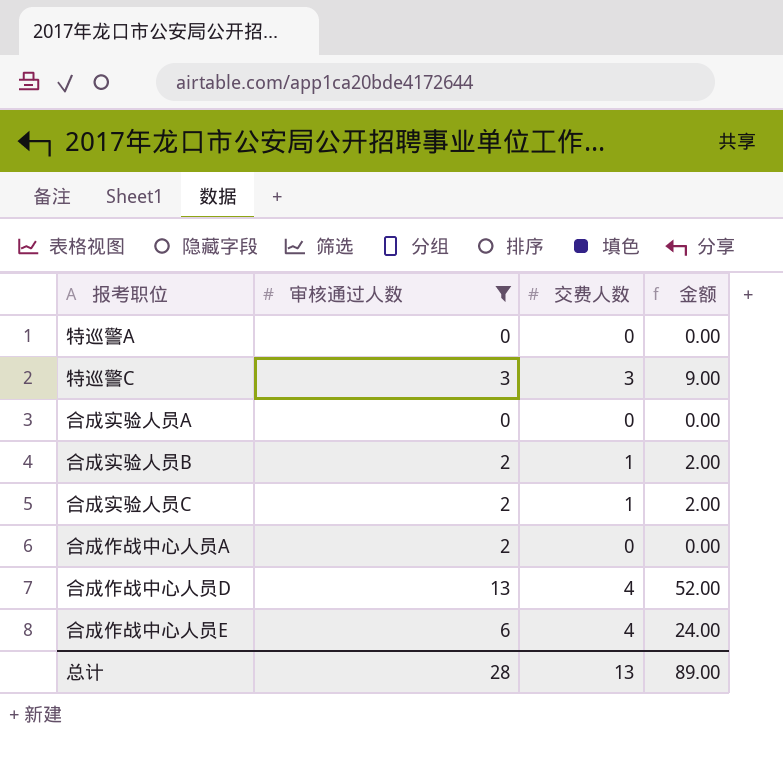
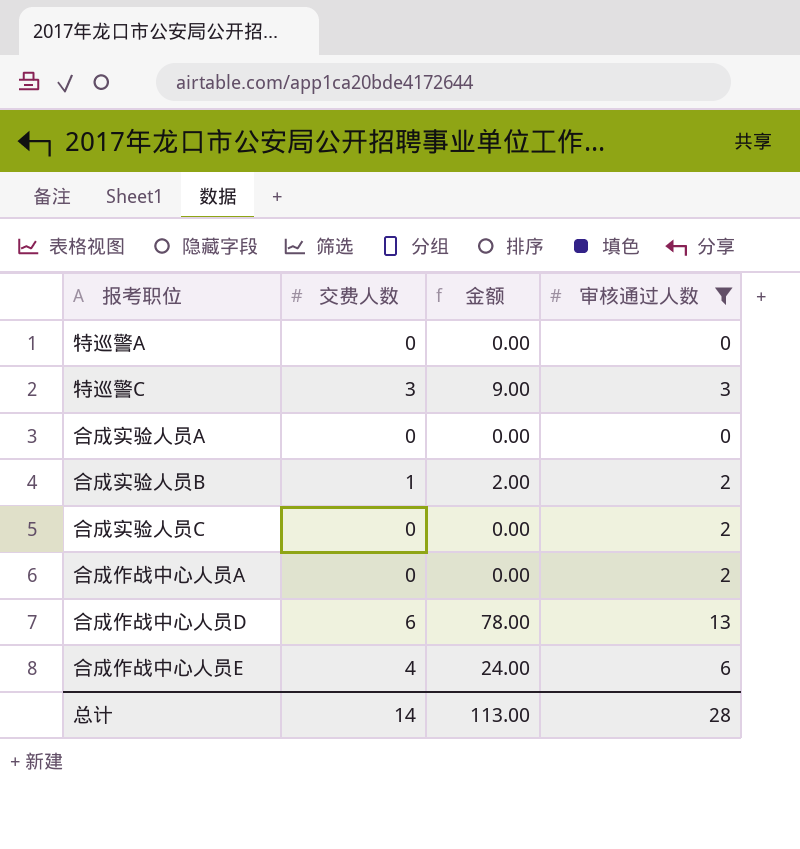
column 审核通过人数 | position: 2 -> 4
合成实验人员C | 交费人数: 1 -> 0
合成实验人员C | 金额: 2.00 -> 0.00
合成作战中心人员D | 交费人数: 4 -> 6
合成作战中心人员D | 金额: 52.00 -> 78.00
总计 | 交费人数: 13 -> 14
总计 | 金额: 89.00 -> 113.00

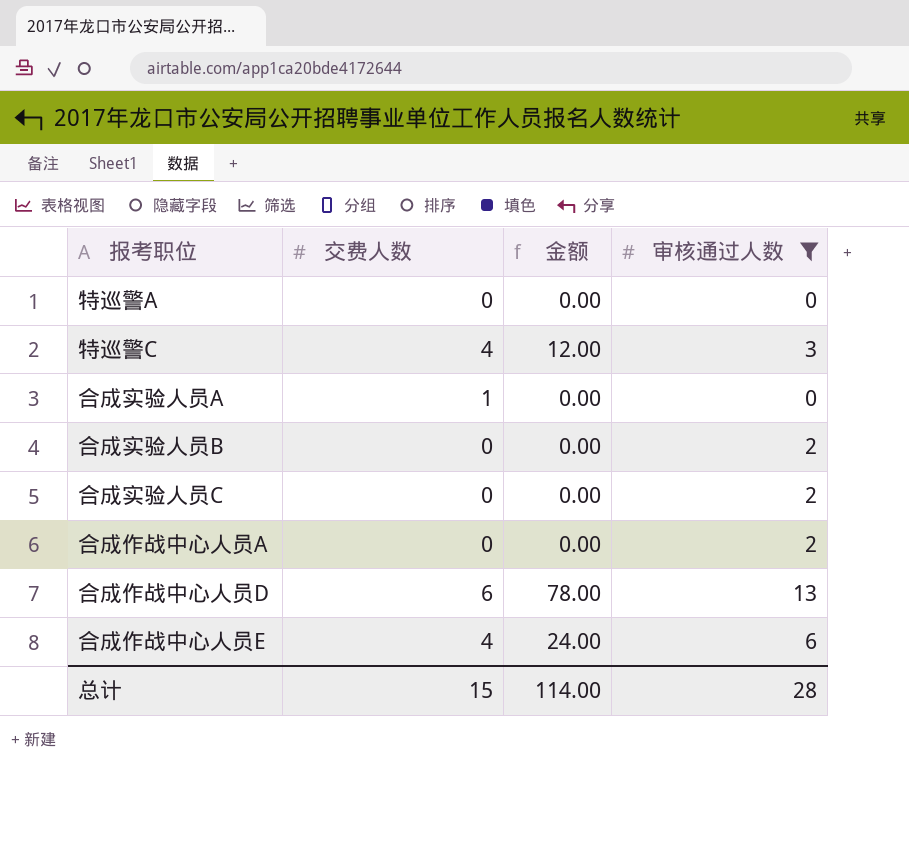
特巡警C | 交费人数: 3 -> 4
特巡警C | 金额: 9.00 -> 12.00
合成实验人员A | 交费人数: 0 -> 1
合成实验人员B | 交费人数: 1 -> 0
合成实验人员B | 金额: 2.00 -> 0.00
总计 | 交费人数: 14 -> 15
总计 | 金额: 113.00 -> 114.00

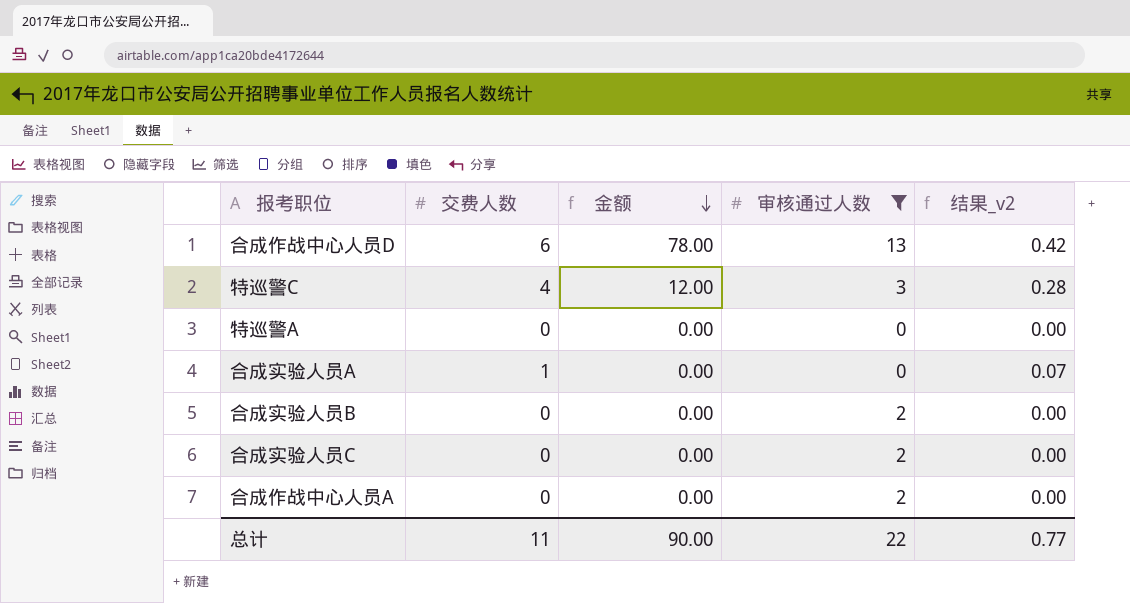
row order: none -> 金额 descending
column 结果_v2 | formula: none -> [交费人数] * 0.07
row 合成作战中心人员E: 4 | 24.00 | 6 -> none
总计 | 交费人数: 15 -> 11
总计 | 金额: 114.00 -> 90.00
总计 | 审核通过人数: 28 -> 22

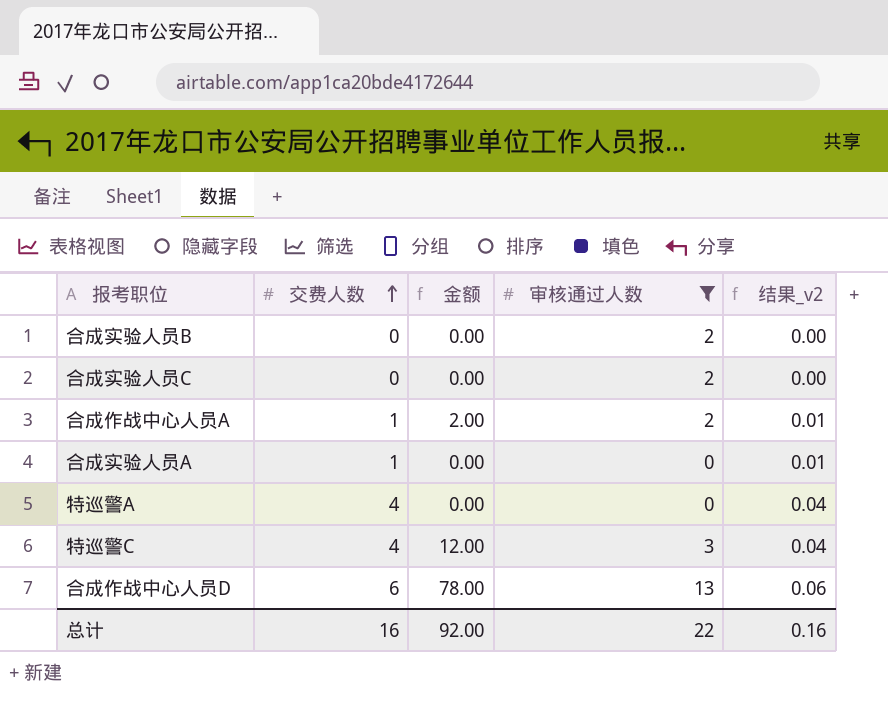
row order: 金额 descending -> 交费人数 ascending
column 结果_v2 | formula: [交费人数] * 0.07 -> [交费人数] * 0.01
合成作战中心人员A | 交费人数: 0 -> 1
合成作战中心人员A | 金额: 0.00 -> 2.00
特巡警A | 交费人数: 0 -> 4
总计 | 交费人数: 11 -> 16
总计 | 金额: 90.00 -> 92.00
总计 | 结果_v2: 0.77 -> 0.16

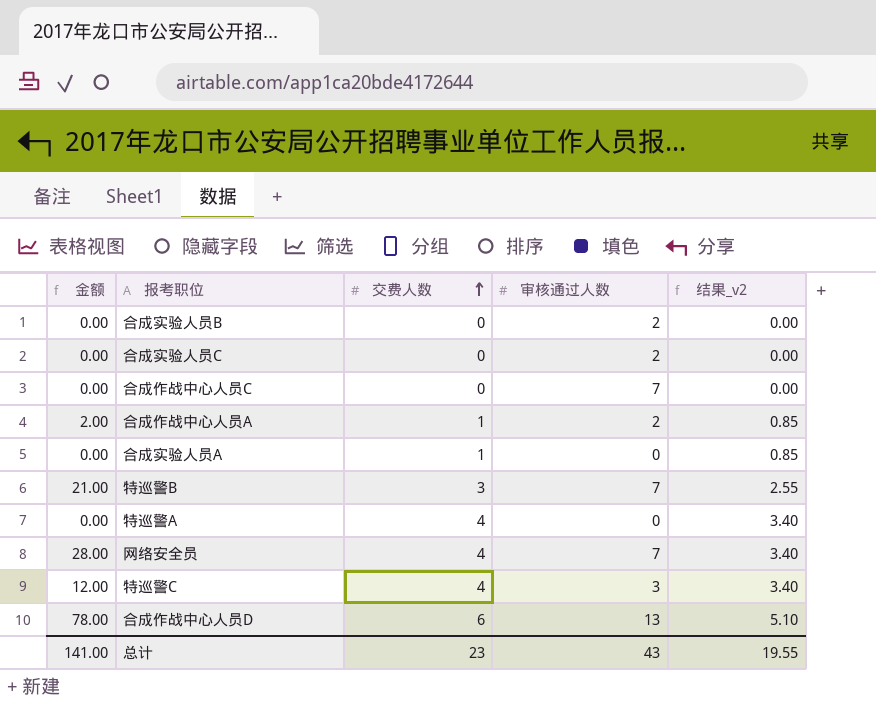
filter: 审核通过人数 != 7 -> none
column 金额 | position: 3 -> 1
column 结果_v2 | formula: [交费人数] * 0.01 -> [交费人数] * 0.85
总计 | 金额: 92.00 -> 141.00
总计 | 交费人数: 16 -> 23
总计 | 审核通过人数: 22 -> 43
总计 | 结果_v2: 0.16 -> 19.55

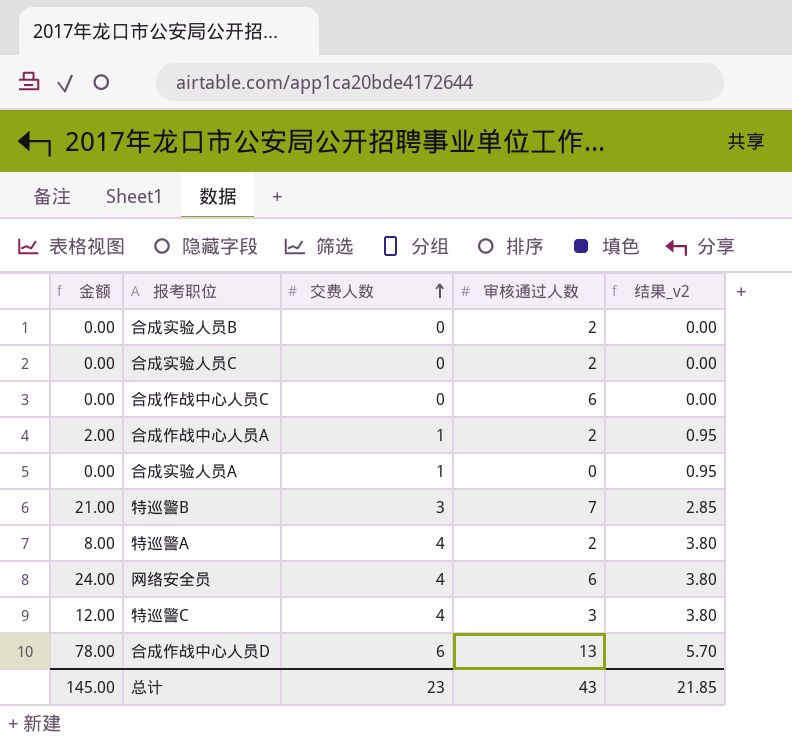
column 结果_v2 | formula: [交费人数] * 0.85 -> [交费人数] * 0.95
合成作战中心人员C | 审核通过人数: 7 -> 6
特巡警A | 金额: 0.00 -> 8.00
特巡警A | 审核通过人数: 0 -> 2
网络安全员 | 金额: 28.00 -> 24.00
网络安全员 | 审核通过人数: 7 -> 6
总计 | 金额: 141.00 -> 145.00
总计 | 结果_v2: 19.55 -> 21.85

